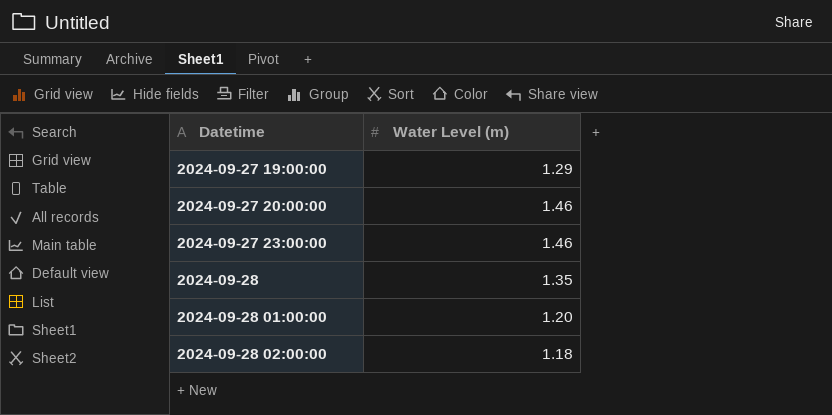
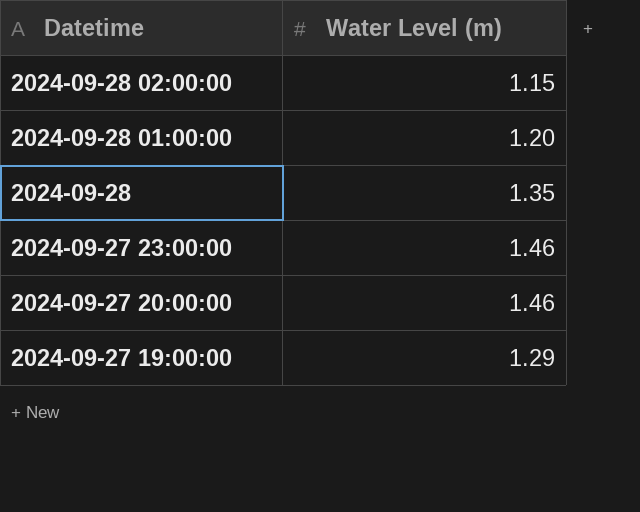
row order: Datetime ascending -> Datetime descending
2024-09-28 02:00:00 | Water Level (m): 1.18 -> 1.15

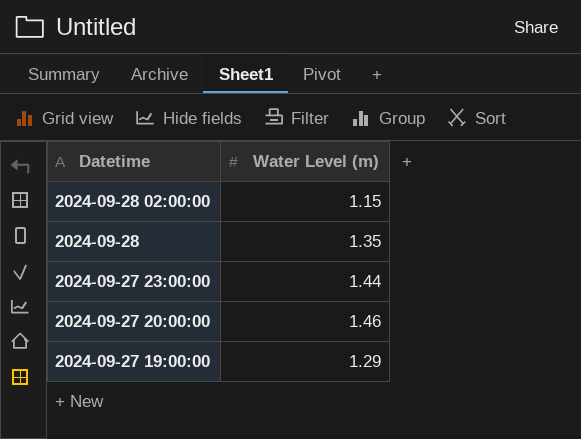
row 2024-09-28 01:00:00: 1.20 -> none
2024-09-27 23:00:00 | Water Level (m): 1.46 -> 1.44

